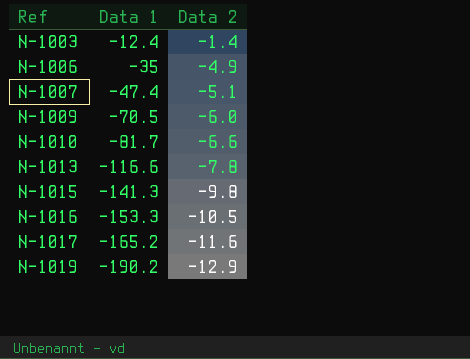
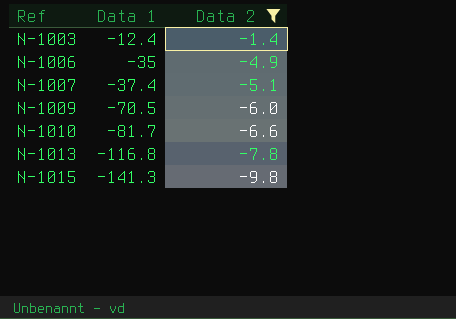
filter: none -> Data 2 >= -9.8
N-1007 | Data 1: -47.4 -> -37.4
N-1013 | Data 1: -116.6 -> -116.8

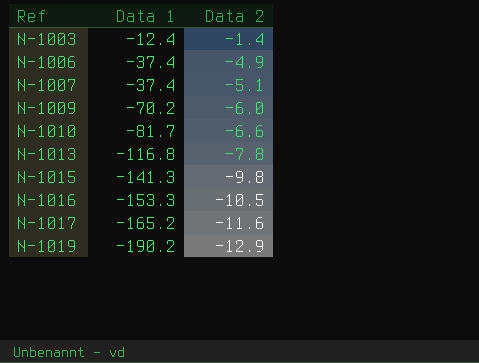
filter: Data 2 >= -9.8 -> none
N-1006 | Data 1: -35 -> -37.4
N-1009 | Data 1: -70.5 -> -70.2

